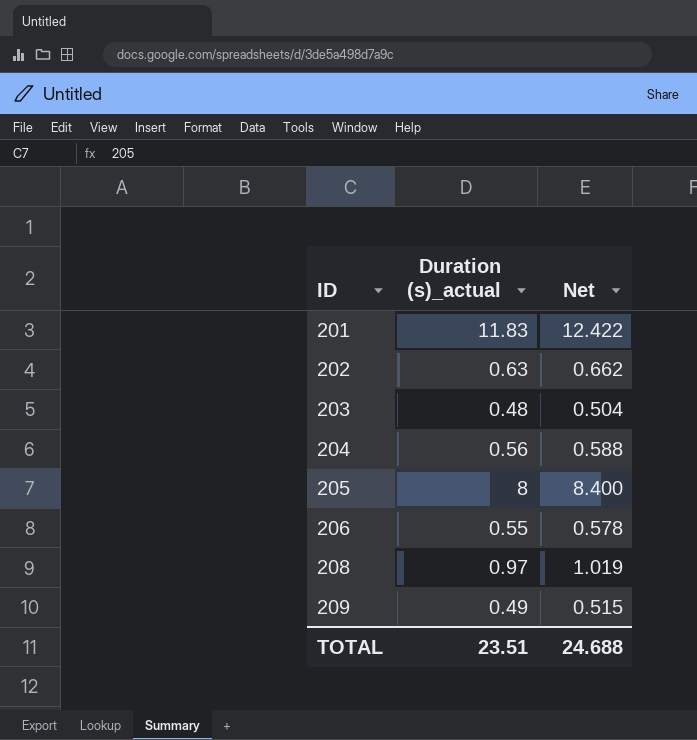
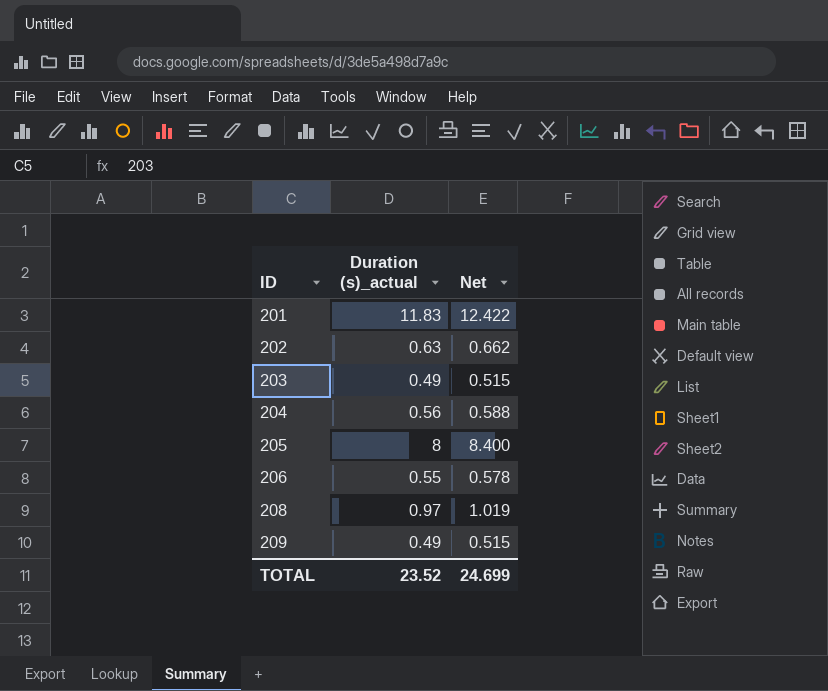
203 | Duration (s)_actual: 0.48 -> 0.49
203 | Net: 0.504 -> 0.515
TOTAL | Duration (s)_actual: 23.51 -> 23.52
TOTAL | Net: 24.688 -> 24.699

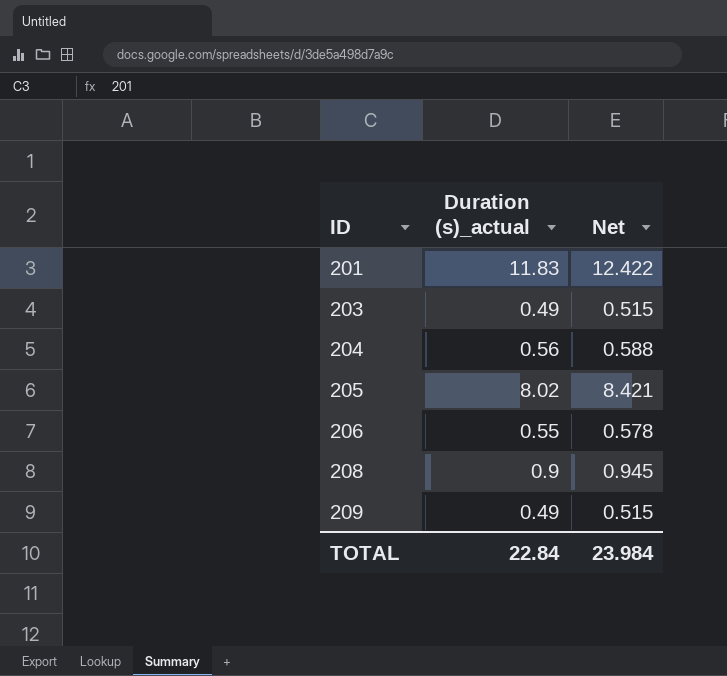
row 202: 0.63 | 0.662 -> none
205 | Duration (s)_actual: 8 -> 8.02
205 | Net: 8.400 -> 8.421
208 | Duration (s)_actual: 0.97 -> 0.9
208 | Net: 1.019 -> 0.945
TOTAL | Duration (s)_actual: 23.52 -> 22.84
TOTAL | Net: 24.699 -> 23.984

